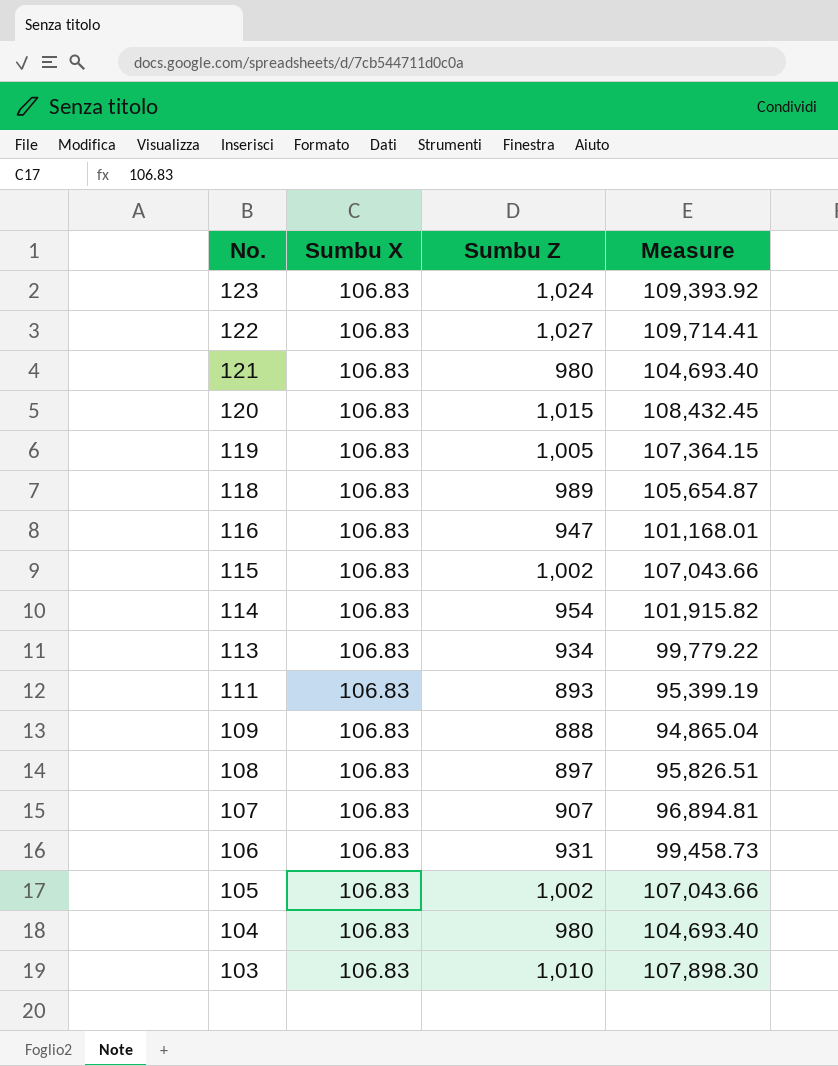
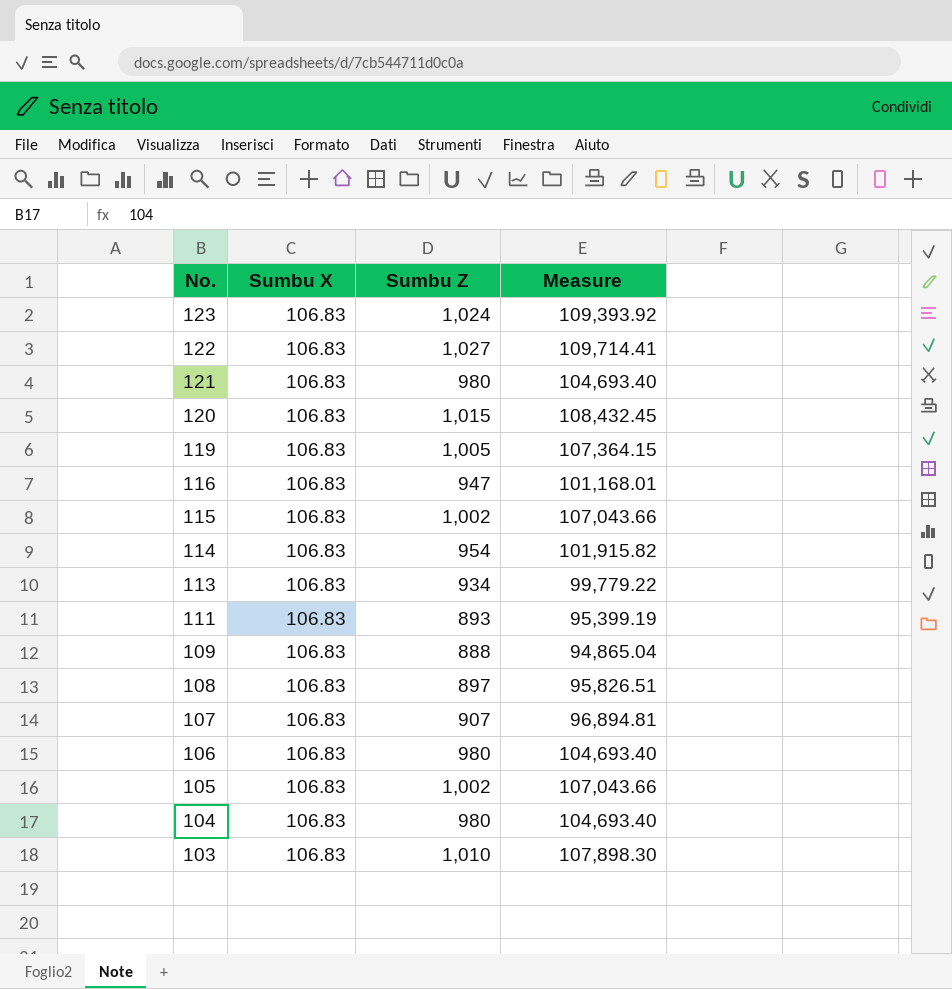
row 118: 106.83 | 989 | 105,654.87 -> none
106 | Sumbu Z: 931 -> 980
106 | Measure: 99,458.73 -> 104,693.40

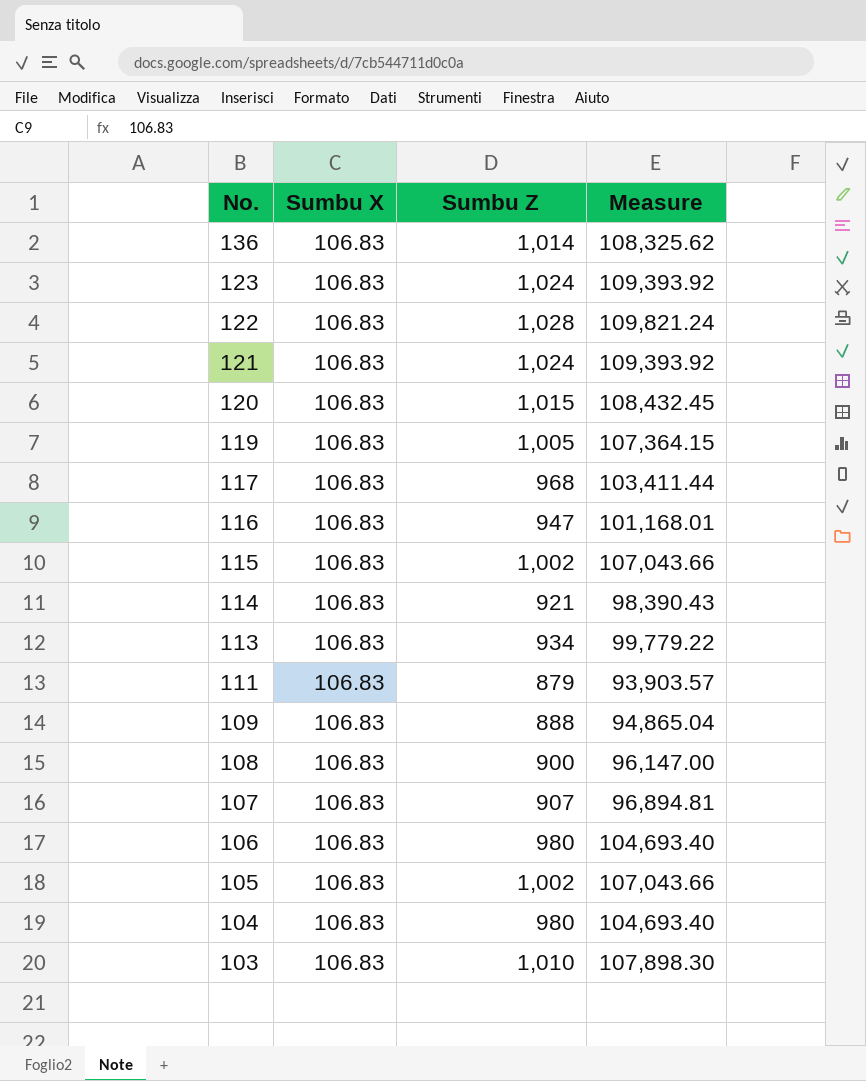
row 136: none -> 106.83 | 1,014 | 108,325.62
122 | Sumbu Z: 1,027 -> 1,028
122 | Measure: 109,714.41 -> 109,821.24
121 | Sumbu Z: 980 -> 1,024
121 | Measure: 104,693.40 -> 109,393.92
row 117: none -> 106.83 | 968 | 103,411.44
114 | Sumbu Z: 954 -> 921
114 | Measure: 101,915.82 -> 98,390.43
111 | Sumbu Z: 893 -> 879
111 | Measure: 95,399.19 -> 93,903.57
108 | Sumbu Z: 897 -> 900
108 | Measure: 95,826.51 -> 96,147.00

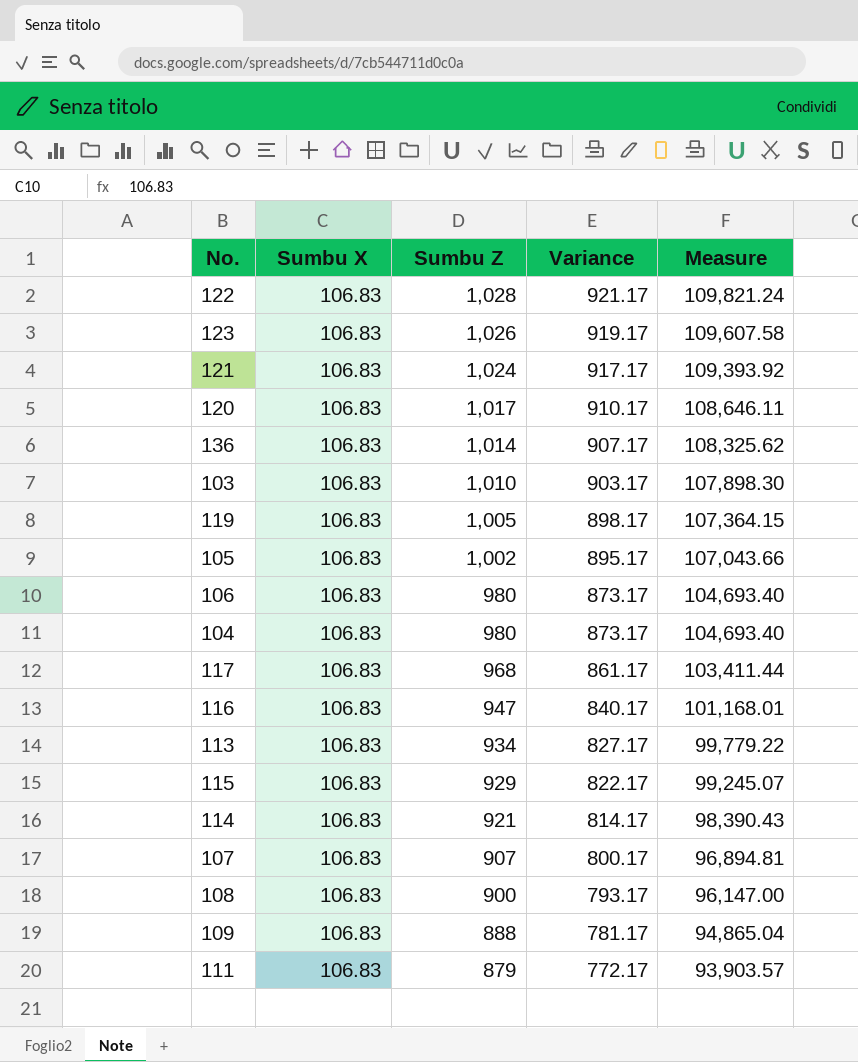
row order: No. descending -> Sumbu Z descending
column Variance | formula: none -> [Sumbu Z] - [Sumbu X]
123 | Sumbu Z: 1,024 -> 1,026
123 | Measure: 109,393.92 -> 109,607.58
120 | Sumbu Z: 1,015 -> 1,017
120 | Measure: 108,432.45 -> 108,646.11
115 | Sumbu Z: 1,002 -> 929
115 | Measure: 107,043.66 -> 99,245.07

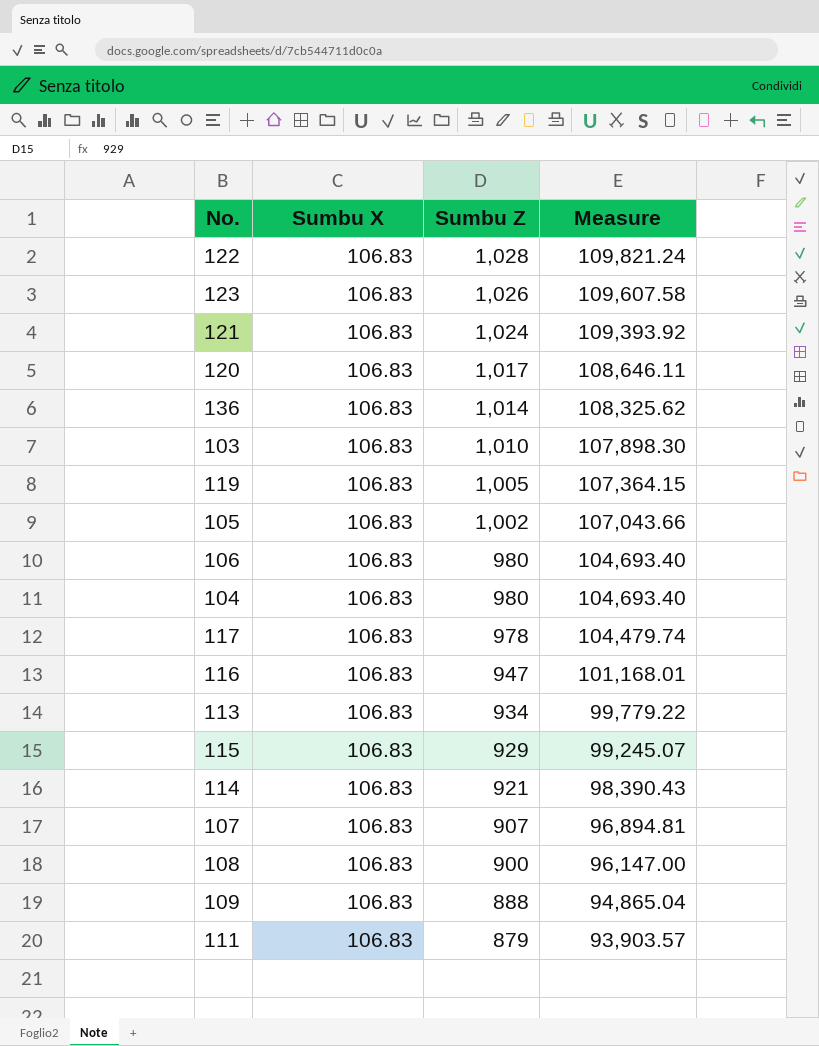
column Variance | formula: [Sumbu Z] - [Sumbu X] -> none
117 | Sumbu Z: 968 -> 978
117 | Measure: 103,411.44 -> 104,479.74

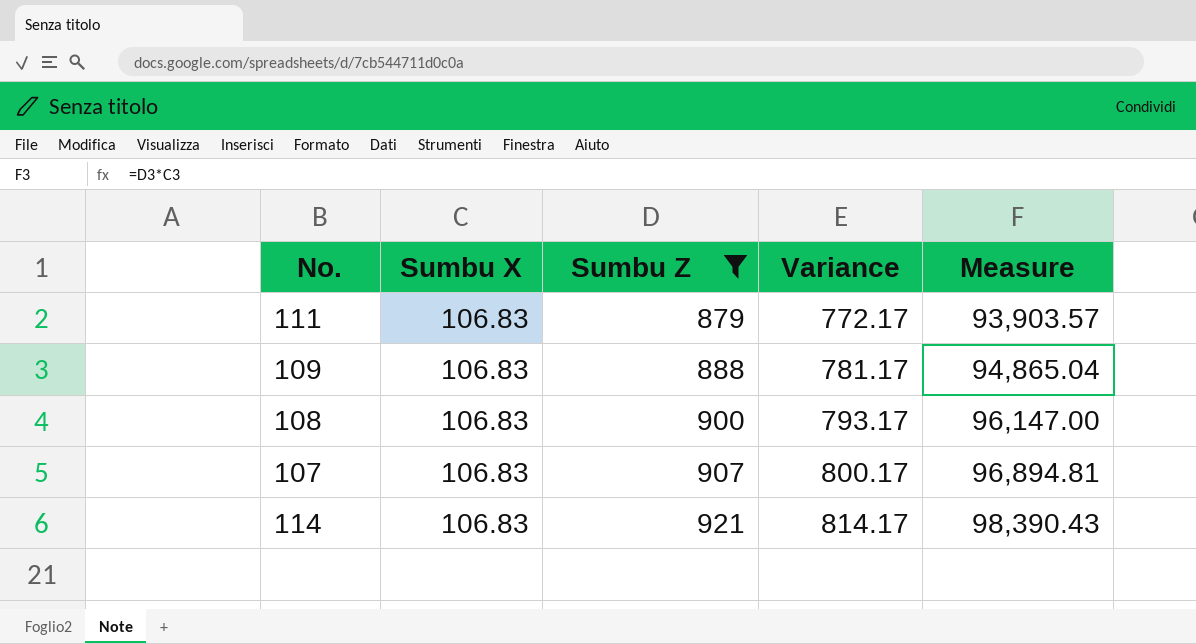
filter: none -> Sumbu Z <= 921
row order: Sumbu Z descending -> Sumbu Z ascending
column Variance | formula: none -> [Sumbu Z] - [Sumbu X]

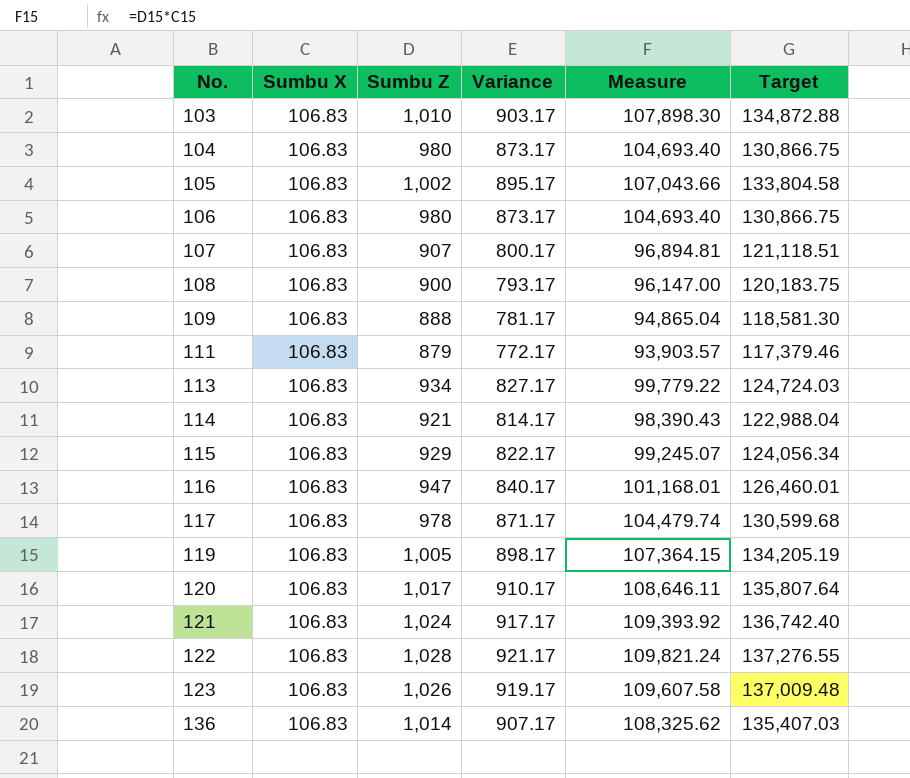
filter: Sumbu Z <= 921 -> none
row order: Sumbu Z ascending -> No. ascending
column Target | formula: none -> [Measure] * 1.25

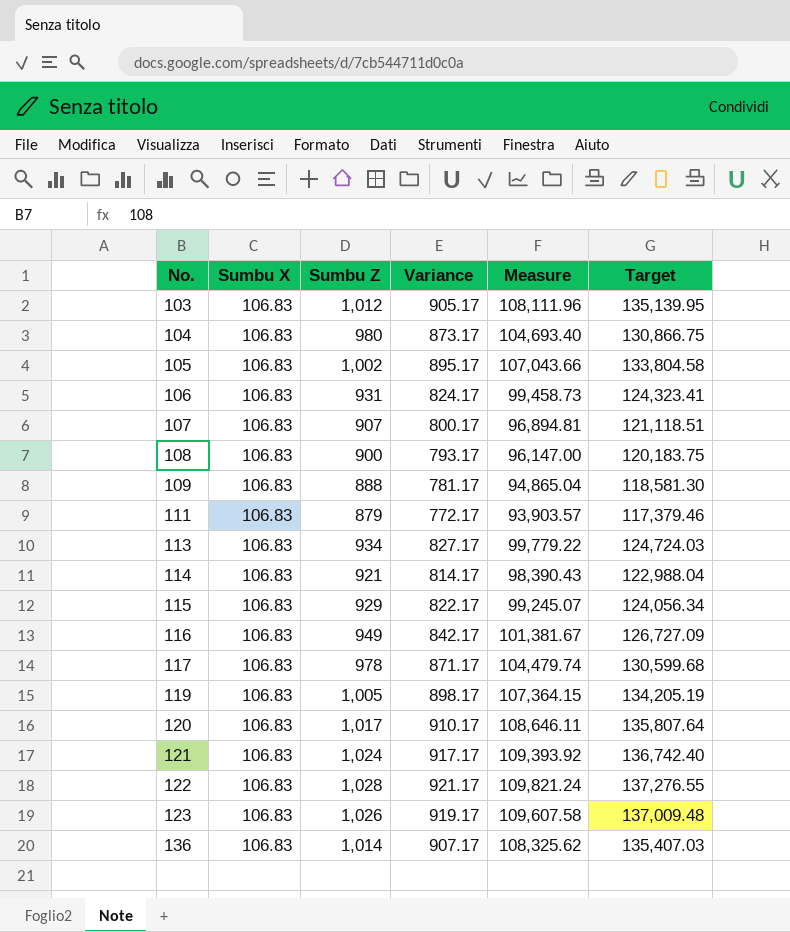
103 | Sumbu Z: 1,010 -> 1,012
103 | Variance: 903.17 -> 905.17
103 | Measure: 107,898.30 -> 108,111.96
103 | Target: 134,872.88 -> 135,139.95
106 | Sumbu Z: 980 -> 931
106 | Variance: 873.17 -> 824.17
106 | Measure: 104,693.40 -> 99,458.73
106 | Target: 130,866.75 -> 124,323.41
116 | Sumbu Z: 947 -> 949
116 | Variance: 840.17 -> 842.17
116 | Measure: 101,168.01 -> 101,381.67
116 | Target: 126,460.01 -> 126,727.09

